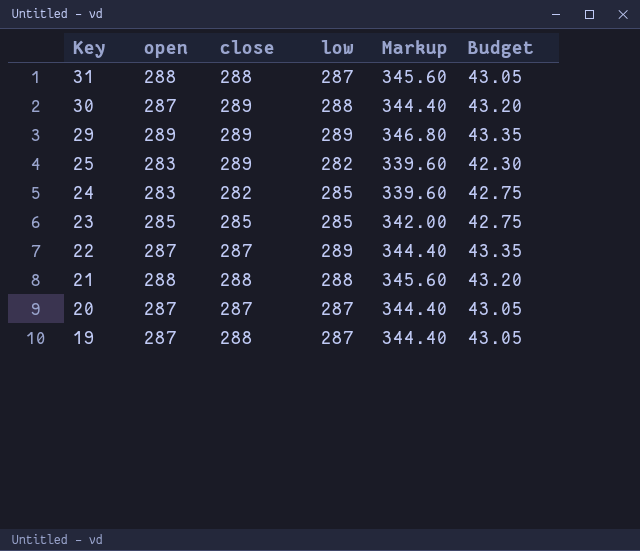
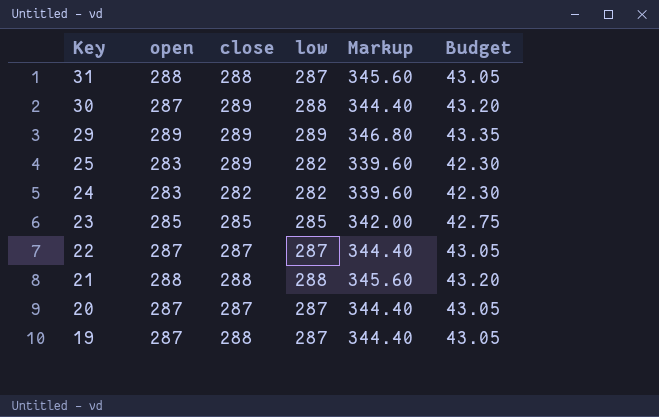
24 | low: 285 -> 282
24 | Budget: 42.75 -> 42.30
22 | low: 289 -> 287
22 | Budget: 43.35 -> 43.05

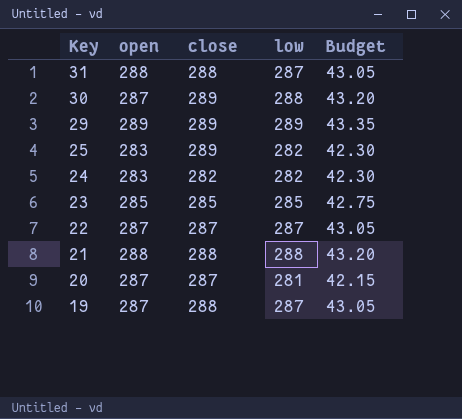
column Markup | formula: [open] * 1.2 -> none
20 | low: 287 -> 281
20 | Budget: 43.05 -> 42.15

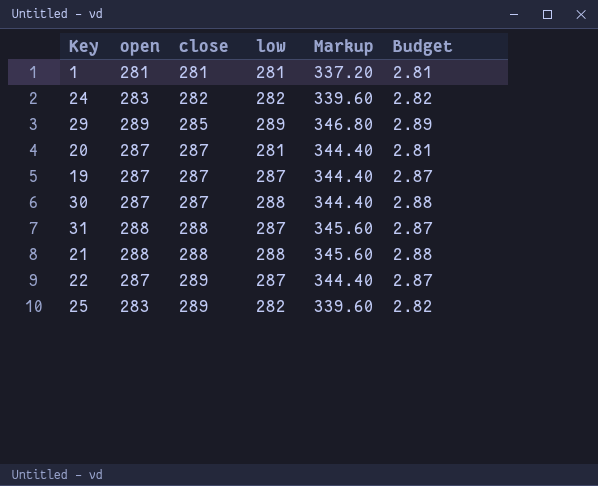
row order: Key descending -> close ascending
column Markup | formula: none -> [open] * 1.2
column Budget | formula: [low] * 0.15 -> [low] * 0.01
row 23: 285 | 285 | 285 | 42.75 -> none
row 1: none -> 281 | 281 | 281 | 337.20 | 2.81
29 | close: 289 -> 285
19 | close: 288 -> 287
30 | close: 289 -> 287
22 | close: 287 -> 289

